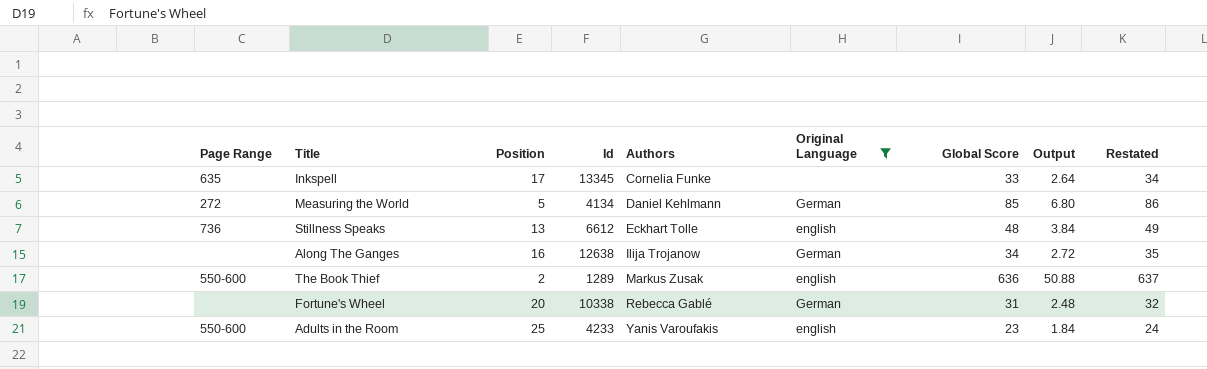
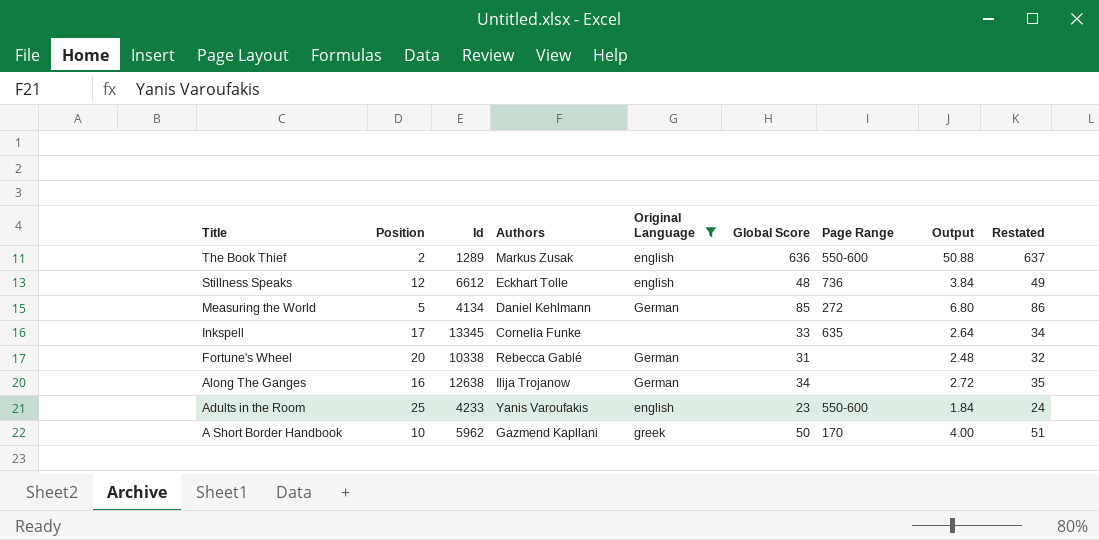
row order: Authors ascending -> Title descending
column Page Range | position: 1 -> 7
Stillness Speaks | Position: 13 -> 12
row A Short Border Handbook: none -> 10 | 5962 | Gazmend Kapllani | greek | 50 | 170 | 4.00 | 51

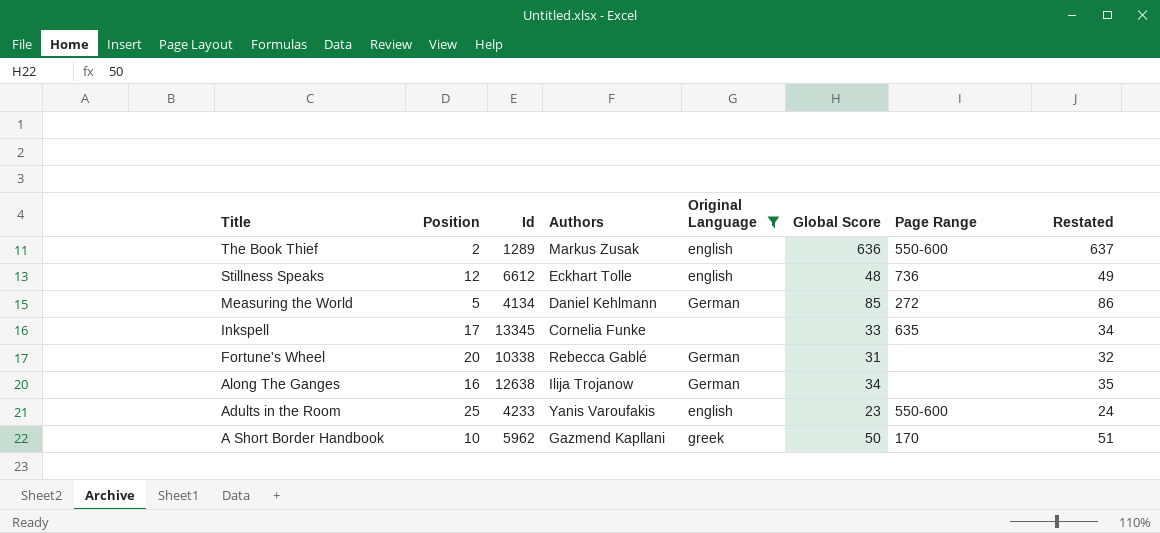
column Output | formula: [Global Score] * 0.08 -> none

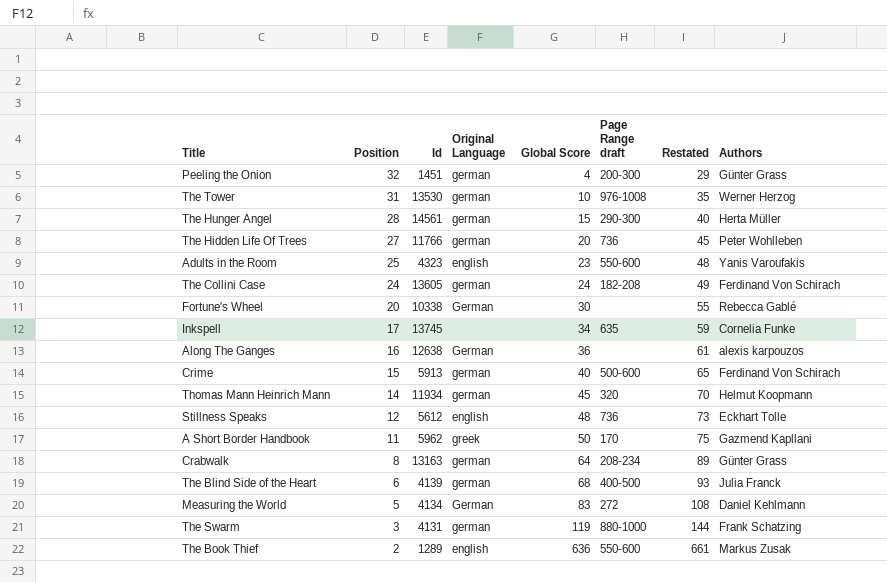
filter: Original Language != german -> none
row order: Title descending -> Position descending
column name: Page Range -> Page Range draft
column Restated | formula: [Global Score] + 1 -> [Global Score] + 25
column Authors | position: 4 -> 8
Adults in the Room | Id: 4233 -> 4323
Fortune's Wheel | Global Score: 31 -> 30
Inkspell | Id: 13345 -> 13745
Inkspell | Global Score: 33 -> 34
Along The Ganges | Global Score: 34 -> 36
Along The Ganges | Authors: Ilija Trojanow -> alexis karpouzos
Stillness Speaks | Id: 6612 -> 5612
A Short Border Handbook | Position: 10 -> 11
Measuring the World | Global Score: 85 -> 83

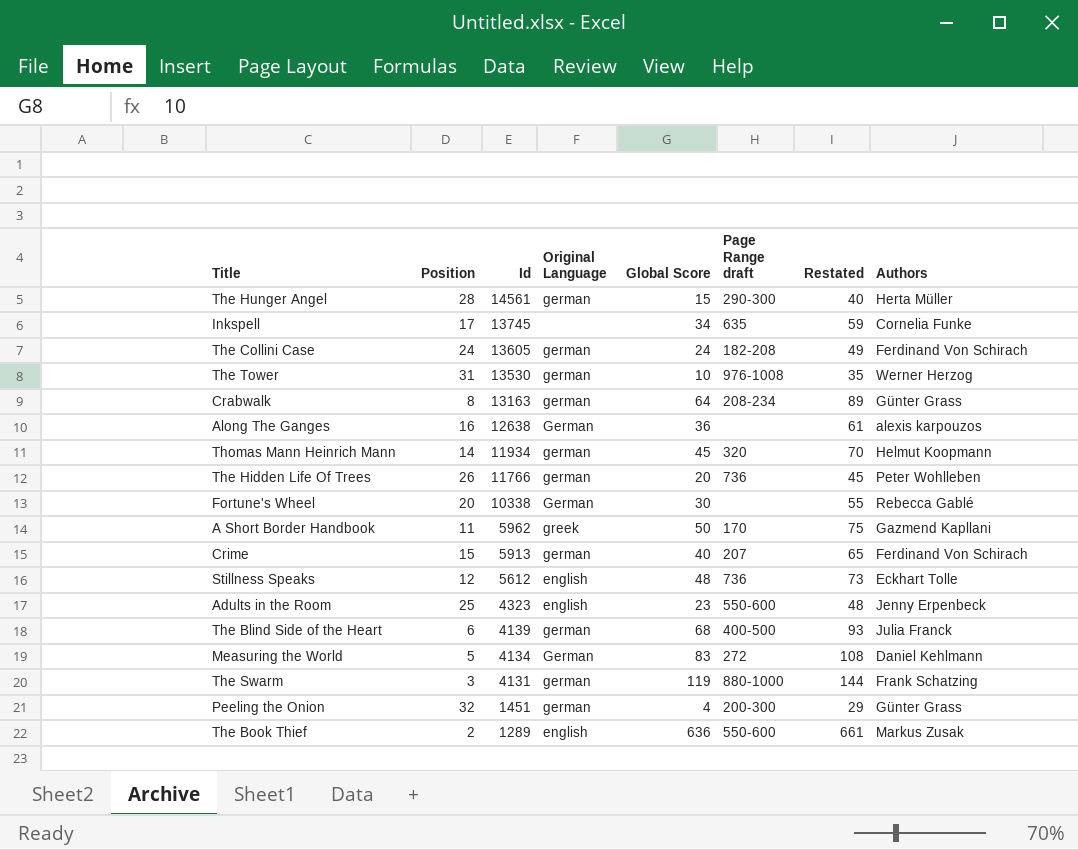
row order: Position descending -> Id descending
The Hidden Life Of Trees | Position: 27 -> 26
Crime | Page Range draft: 500-600 -> 207
Adults in the Room | Authors: Yanis Varoufakis -> Jenny Erpenbeck

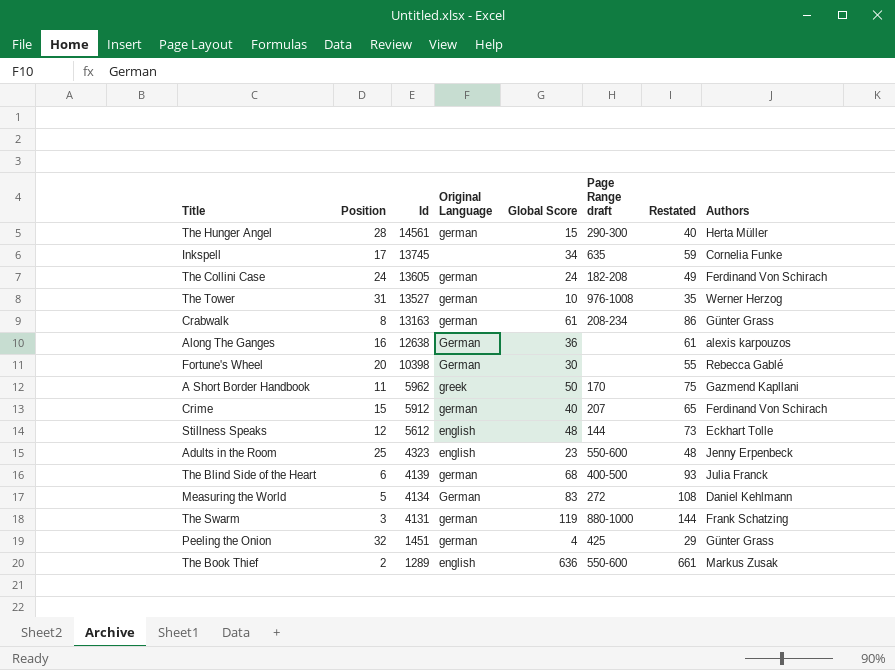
row Thomas Mann Heinrich Mann: 14 | 11934 | german | 45 | 320 | 70 | Helmut Koopmann -> none
row The Hidden Life Of Trees: 26 | 11766 | german | 20 | 736 | 45 | Peter Wohlleben -> none
The Tower | Id: 13530 -> 13527
Crabwalk | Global Score: 64 -> 61
Crabwalk | Restated: 89 -> 86
Fortune's Wheel | Id: 10338 -> 10398
Crime | Id: 5913 -> 5912
Stillness Speaks | Page Range draft: 736 -> 144
Peeling the Onion | Page Range draft: 200-300 -> 425

